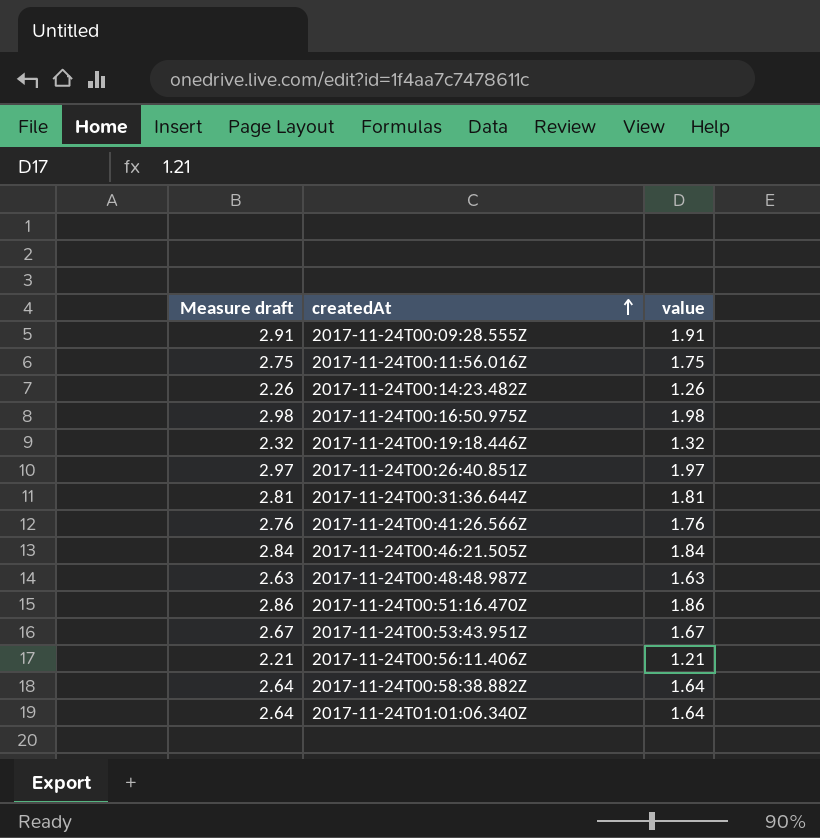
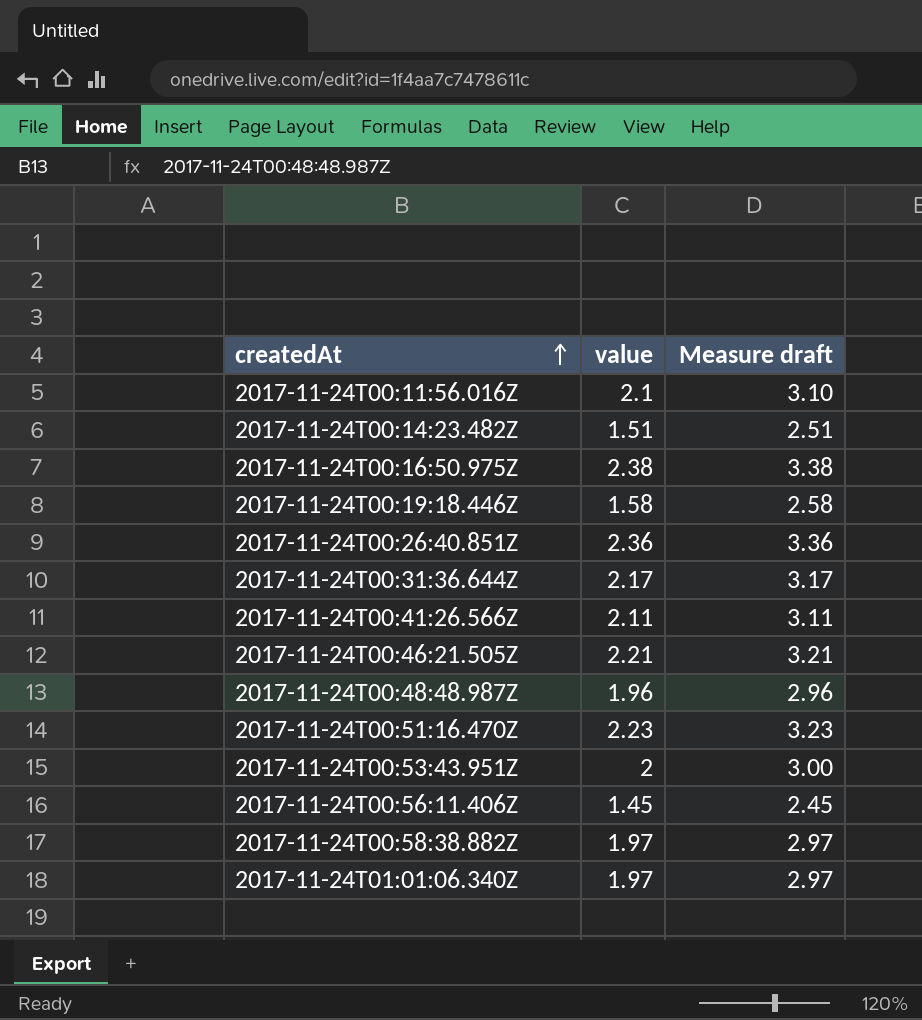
column Measure draft | position: 1 -> 3
row 2017-11-24T00:09:28.555Z: 2.91 | 1.91 -> none
2017-11-24T00:11:56.016Z | value: 1.75 -> 2.1
2017-11-24T00:11:56.016Z | Measure draft: 2.75 -> 3.10
2017-11-24T00:14:23.482Z | value: 1.26 -> 1.51
2017-11-24T00:14:23.482Z | Measure draft: 2.26 -> 2.51
2017-11-24T00:16:50.975Z | value: 1.98 -> 2.38
2017-11-24T00:16:50.975Z | Measure draft: 2.98 -> 3.38
2017-11-24T00:19:18.446Z | value: 1.32 -> 1.58
2017-11-24T00:19:18.446Z | Measure draft: 2.32 -> 2.58
2017-11-24T00:26:40.851Z | value: 1.97 -> 2.36
2017-11-24T00:26:40.851Z | Measure draft: 2.97 -> 3.36
2017-11-24T00:31:36.644Z | value: 1.81 -> 2.17
2017-11-24T00:31:36.644Z | Measure draft: 2.81 -> 3.17
2017-11-24T00:41:26.566Z | value: 1.76 -> 2.11
2017-11-24T00:41:26.566Z | Measure draft: 2.76 -> 3.11
2017-11-24T00:46:21.505Z | value: 1.84 -> 2.21
2017-11-24T00:46:21.505Z | Measure draft: 2.84 -> 3.21
2017-11-24T00:48:48.987Z | value: 1.63 -> 1.96
2017-11-24T00:48:48.987Z | Measure draft: 2.63 -> 2.96
2017-11-24T00:51:16.470Z | value: 1.86 -> 2.23
2017-11-24T00:51:16.470Z | Measure draft: 2.86 -> 3.23
2017-11-24T00:53:43.951Z | value: 1.67 -> 2
2017-11-24T00:53:43.951Z | Measure draft: 2.67 -> 3.00
2017-11-24T00:56:11.406Z | value: 1.21 -> 1.45
2017-11-24T00:56:11.406Z | Measure draft: 2.21 -> 2.45
2017-11-24T00:58:38.882Z | value: 1.64 -> 1.97
2017-11-24T00:58:38.882Z | Measure draft: 2.64 -> 2.97
2017-11-24T01:01:06.340Z | value: 1.64 -> 1.97
2017-11-24T01:01:06.340Z | Measure draft: 2.64 -> 2.97

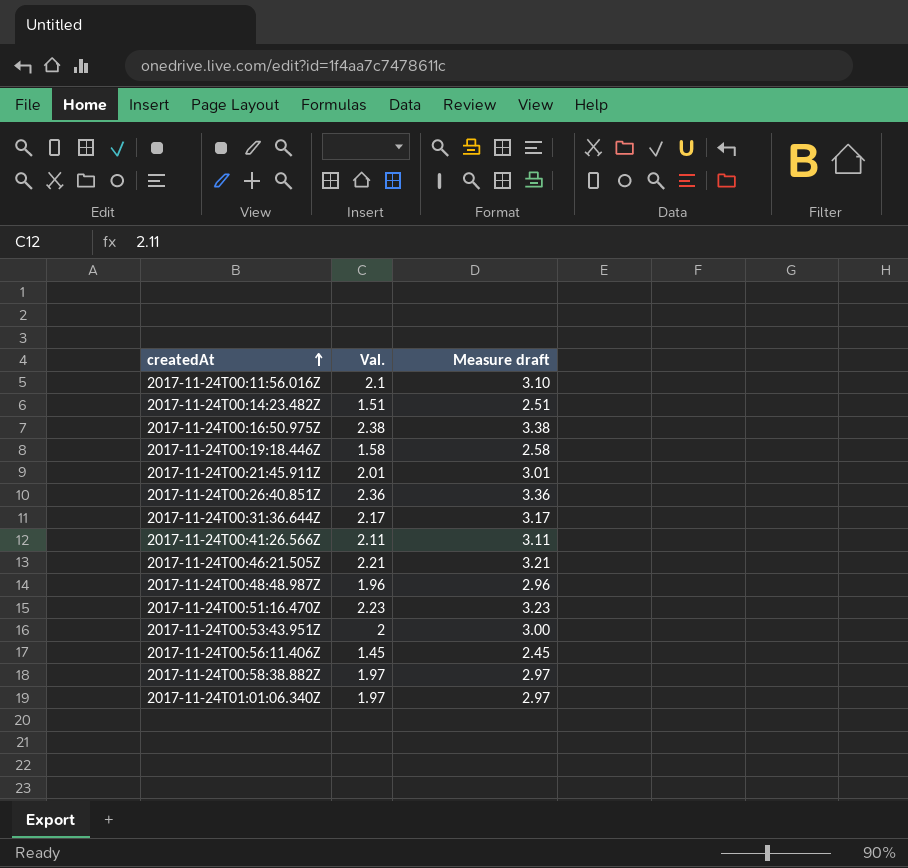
column name: value -> Val.
row 2017-11-24T00:21:45.911Z: none -> 2.01 | 3.01

